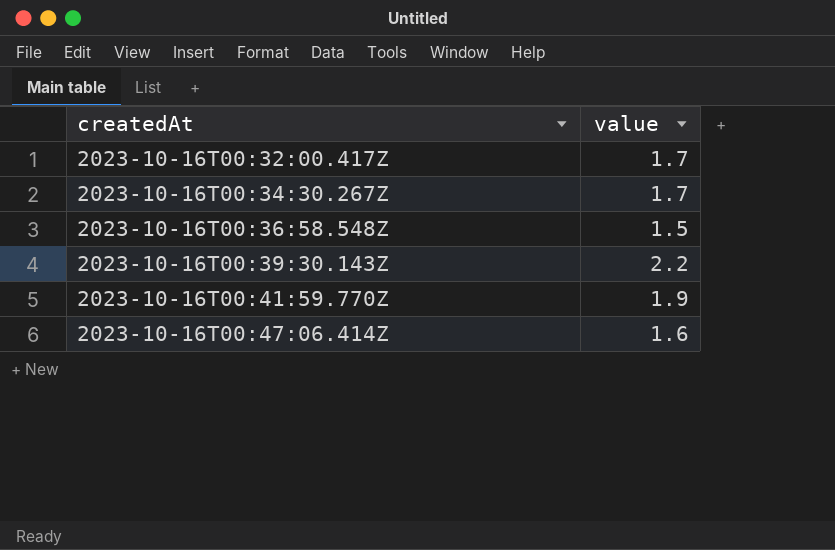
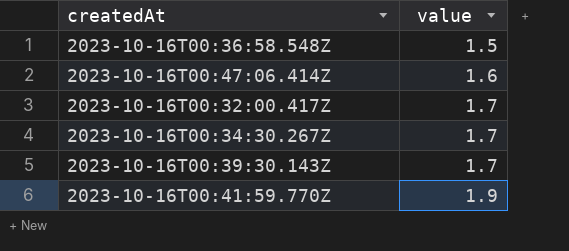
row order: createdAt ascending -> value ascending
2023-10-16T00:39:30.143Z | value: 2.2 -> 1.7

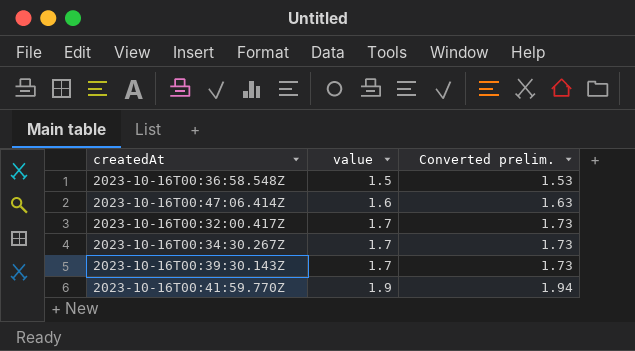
column Converted prelim. | formula: none -> [value] * 1.02

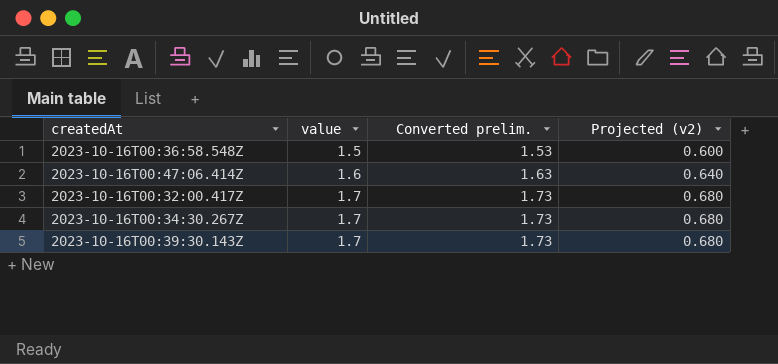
column Projected (v2) | formula: none -> [value] * 0.4
row 2023-10-16T00:41:59.770Z: 1.9 | 1.94 -> none

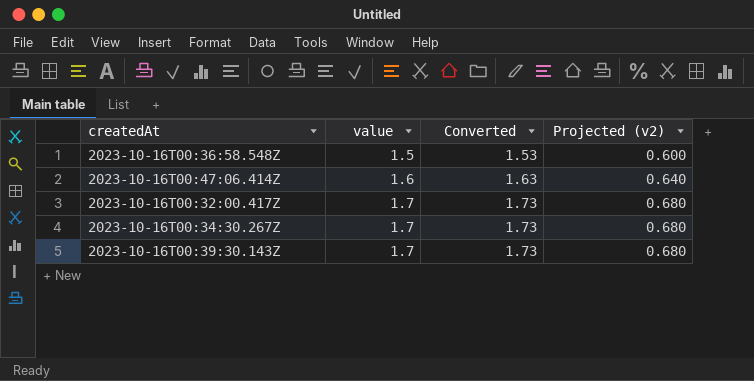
column name: Converted prelim. -> Converted

